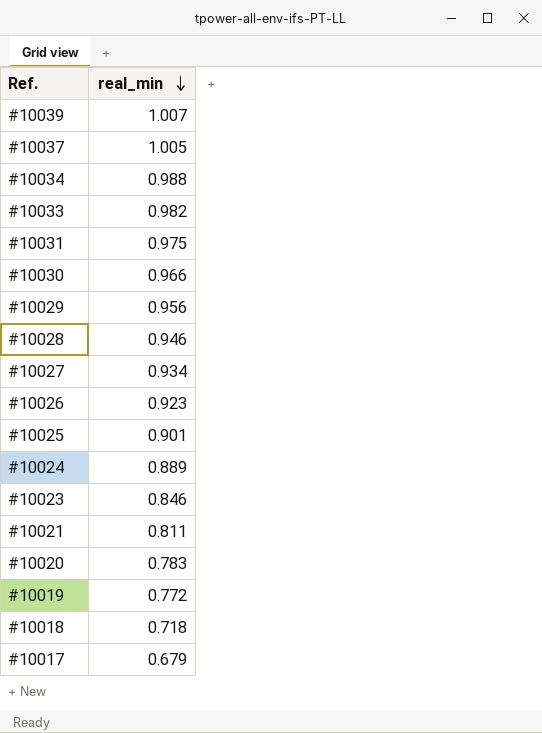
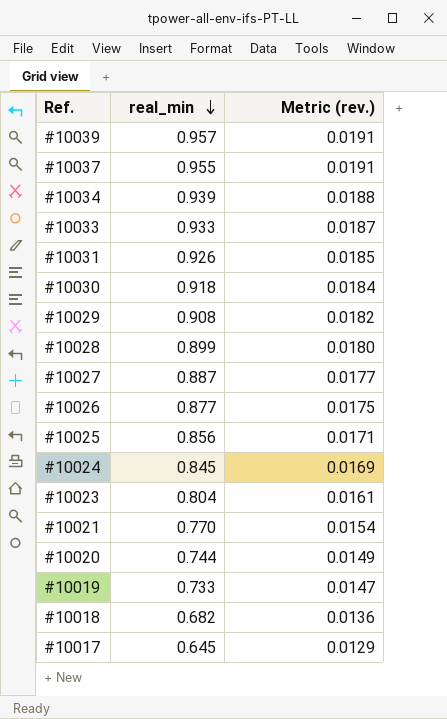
column Metric (rev.) | formula: none -> [real_min] * 0.02
#10039 | real_min: 1.007 -> 0.957
#10037 | real_min: 1.005 -> 0.955
#10034 | real_min: 0.988 -> 0.939
#10033 | real_min: 0.982 -> 0.933
#10031 | real_min: 0.975 -> 0.926
#10030 | real_min: 0.966 -> 0.918
#10029 | real_min: 0.956 -> 0.908
#10028 | real_min: 0.946 -> 0.899
#10027 | real_min: 0.934 -> 0.887
#10026 | real_min: 0.923 -> 0.877
#10025 | real_min: 0.901 -> 0.856
#10024 | real_min: 0.889 -> 0.845
#10023 | real_min: 0.846 -> 0.804
#10021 | real_min: 0.811 -> 0.770
#10020 | real_min: 0.783 -> 0.744
#10019 | real_min: 0.772 -> 0.733
#10018 | real_min: 0.718 -> 0.682
#10017 | real_min: 0.679 -> 0.645

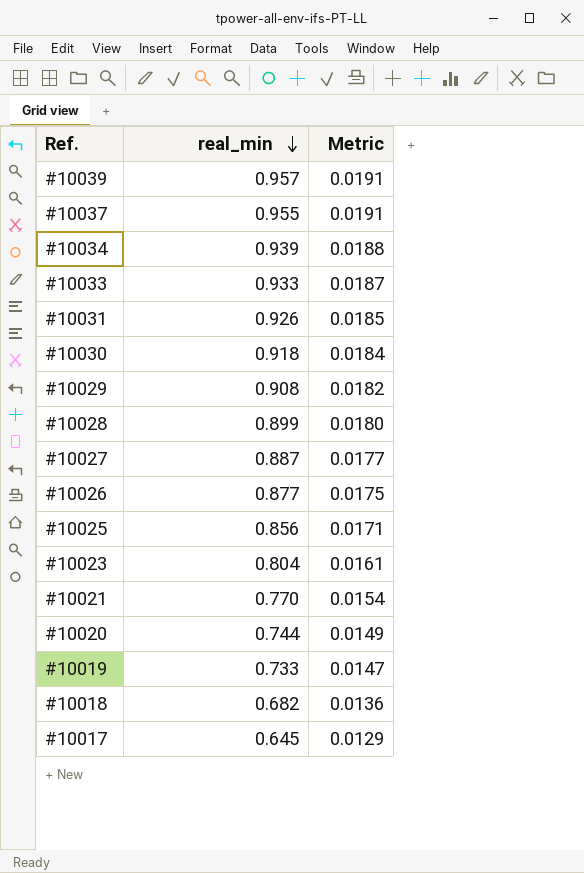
column name: Metric (rev.) -> Metric
row #10024: 0.845 | 0.0169 -> none

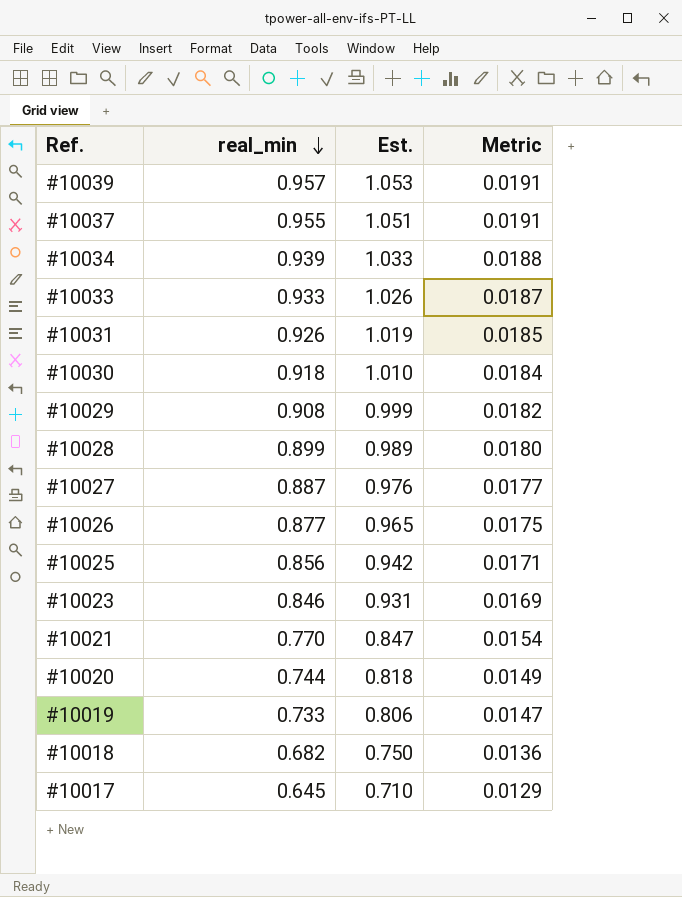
column Est. | formula: none -> [real_min] * 1.1
#10023 | real_min: 0.804 -> 0.846
#10023 | Metric: 0.0161 -> 0.0169

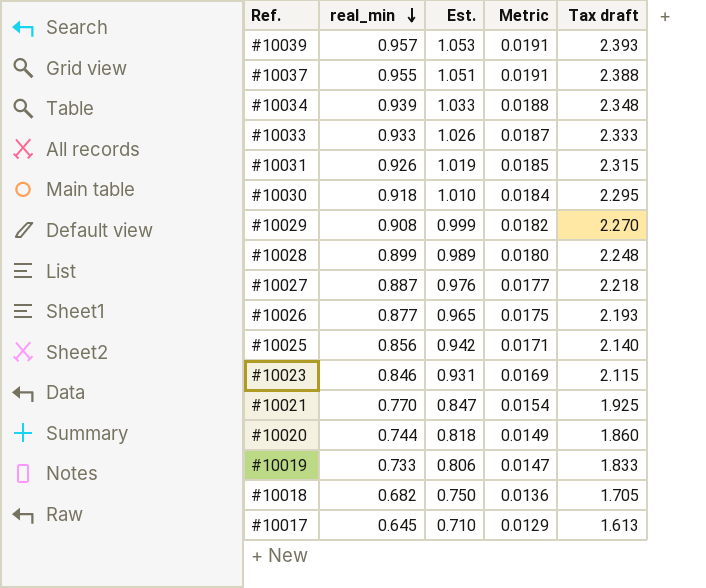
column Tax draft | formula: none -> [real_min] * 2.5

